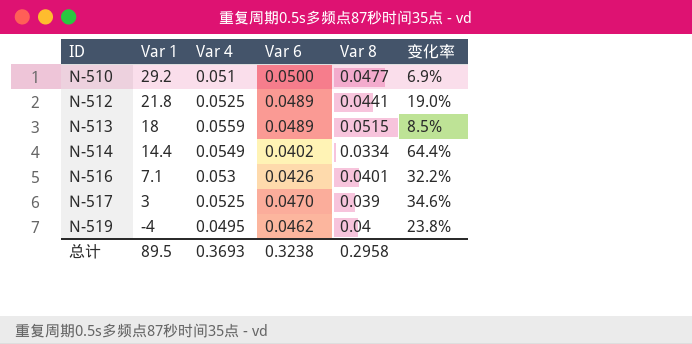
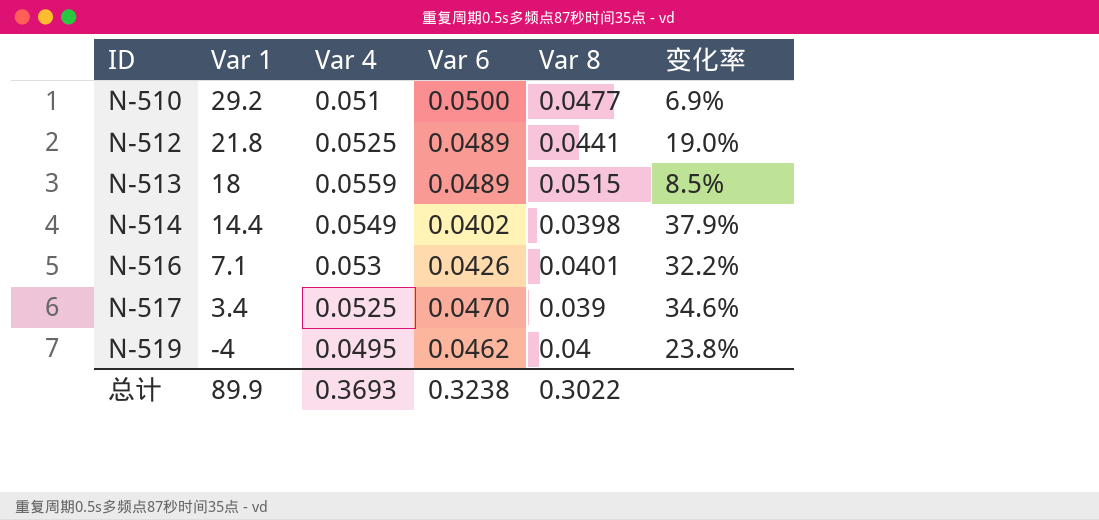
N-514 | Var 8: 0.0334 -> 0.0398
N-514 | 变化率: 64.4% -> 37.9%
N-517 | Var 1: 3 -> 3.4
总计 | Var 1: 89.5 -> 89.9
总计 | Var 8: 0.2958 -> 0.3022

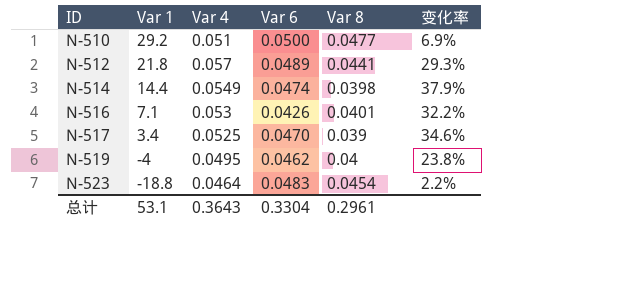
row N-513: 18 | 0.0559 | 0.0489 | 0.0515 | 8.5% -> none
N-512 | Var 4: 0.0525 -> 0.057
N-512 | 变化率: 19.0% -> 29.3%
N-514 | Var 6: 0.0402 -> 0.0474
row N-523: none -> -18.8 | 0.0464 | 0.0483 | 0.0454 | 2.2%
总计 | Var 1: 89.9 -> 53.1
总计 | Var 4: 0.3693 -> 0.3643
总计 | Var 6: 0.3238 -> 0.3304
总计 | Var 8: 0.3022 -> 0.2961

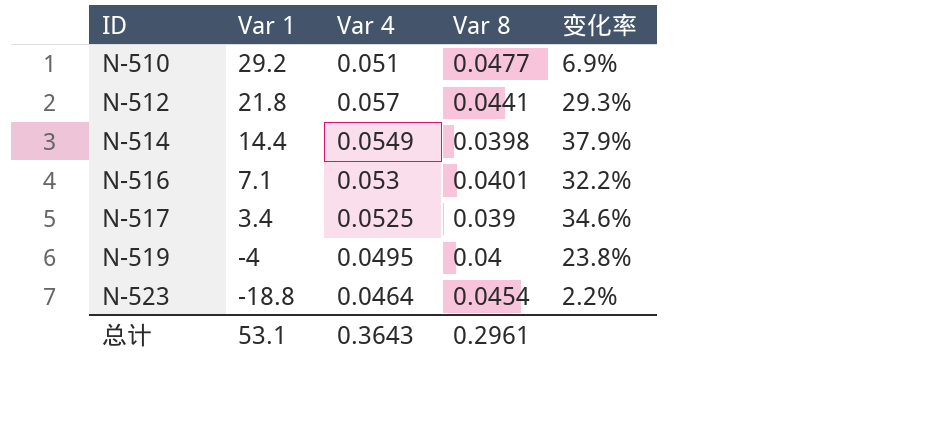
column Var 6 | position: 4 -> none

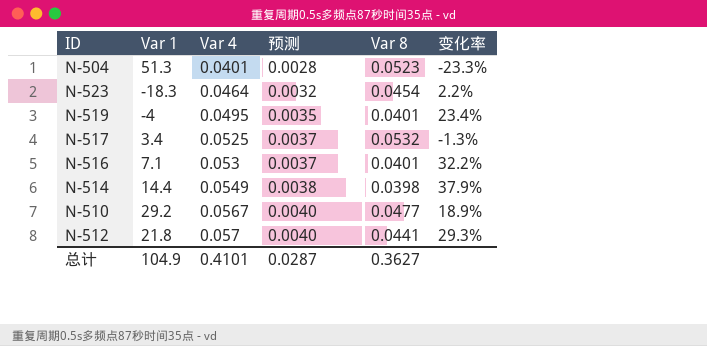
row order: ID ascending -> Var 4 ascending
column 预测 | formula: none -> [Var 4] * 0.07
row N-504: none -> 51.3 | 0.0401 | 0.0028 | 0.0523 | -23.3%
N-523 | Var 1: -18.8 -> -18.3
N-519 | Var 8: 0.04 -> 0.0401
N-519 | 变化率: 23.8% -> 23.4%
N-517 | Var 8: 0.039 -> 0.0532
N-517 | 变化率: 34.6% -> -1.3%
N-510 | Var 4: 0.051 -> 0.0567
N-510 | 变化率: 6.9% -> 18.9%
总计 | Var 1: 53.1 -> 104.9
总计 | Var 4: 0.3643 -> 0.4101
总计 | Var 8: 0.2961 -> 0.3627

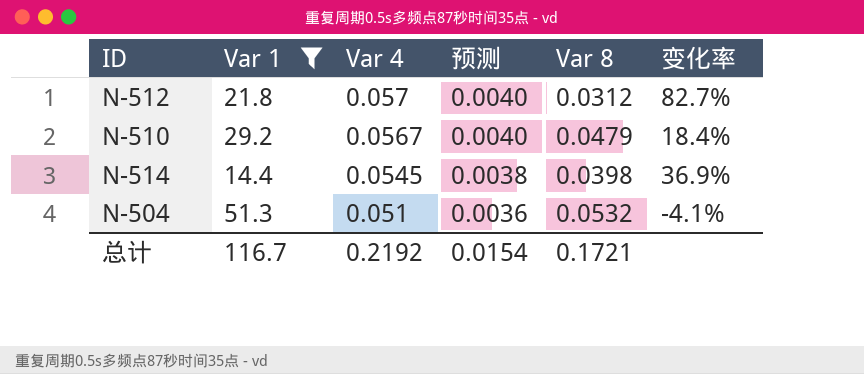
filter: none -> Var 1 >= 14.4
row order: Var 4 ascending -> Var 4 descending
N-512 | Var 8: 0.0441 -> 0.0312
N-512 | 变化率: 29.3% -> 82.7%
N-510 | Var 8: 0.0477 -> 0.0479
N-510 | 变化率: 18.9% -> 18.4%
N-514 | Var 4: 0.0549 -> 0.0545
N-514 | 变化率: 37.9% -> 36.9%
N-504 | Var 4: 0.0401 -> 0.051
N-504 | 预测: 0.0028 -> 0.0036
N-504 | Var 8: 0.0523 -> 0.0532
N-504 | 变化率: -23.3% -> -4.1%
总计 | Var 1: 104.9 -> 116.7
总计 | Var 4: 0.4101 -> 0.2192
总计 | 预测: 0.0287 -> 0.0154
总计 | Var 8: 0.3627 -> 0.1721

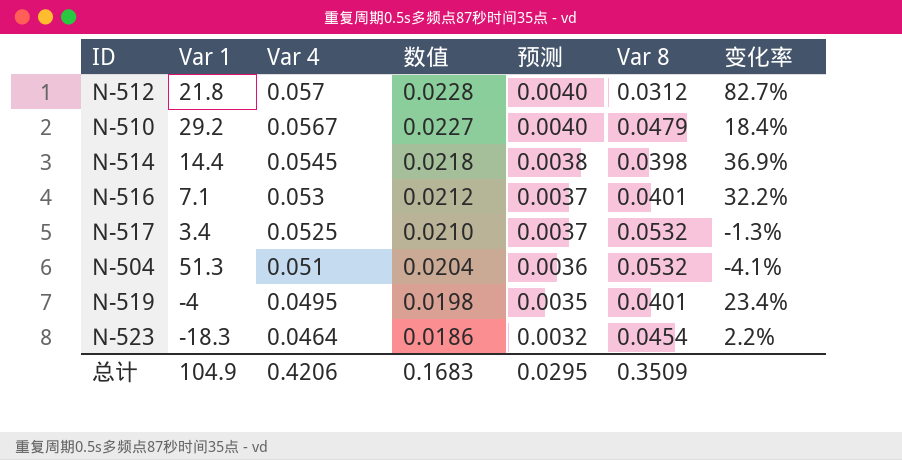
filter: Var 1 >= 14.4 -> none
column 数值 | formula: none -> [Var 4] * 0.4
总计 | Var 1: 116.7 -> 104.9
总计 | Var 4: 0.2192 -> 0.4206
总计 | 预测: 0.0154 -> 0.0295
总计 | Var 8: 0.1721 -> 0.3509

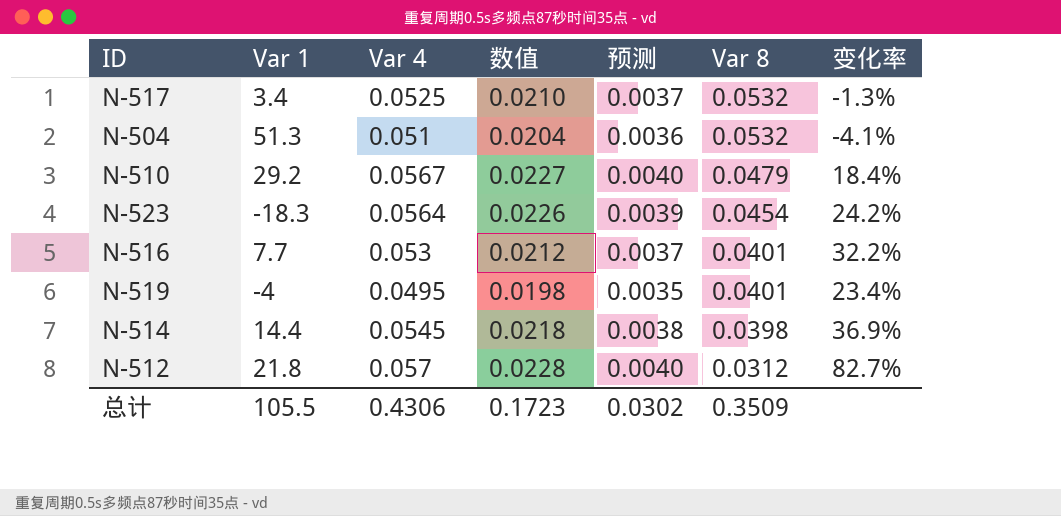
row order: Var 4 descending -> Var 8 descending
N-523 | Var 4: 0.0464 -> 0.0564
N-523 | 数值: 0.0186 -> 0.0226
N-523 | 预测: 0.0032 -> 0.0039
N-523 | 变化率: 2.2% -> 24.2%
N-516 | Var 1: 7.1 -> 7.7
总计 | Var 1: 104.9 -> 105.5
总计 | Var 4: 0.4206 -> 0.4306
总计 | 数值: 0.1683 -> 0.1723
总计 | 预测: 0.0295 -> 0.0302

